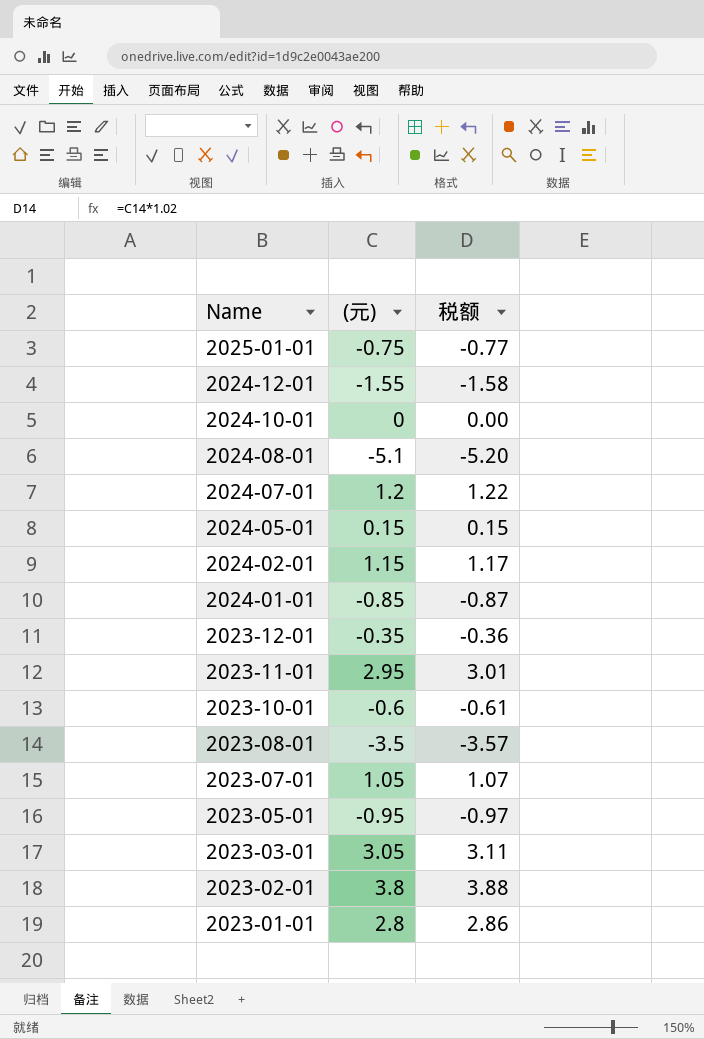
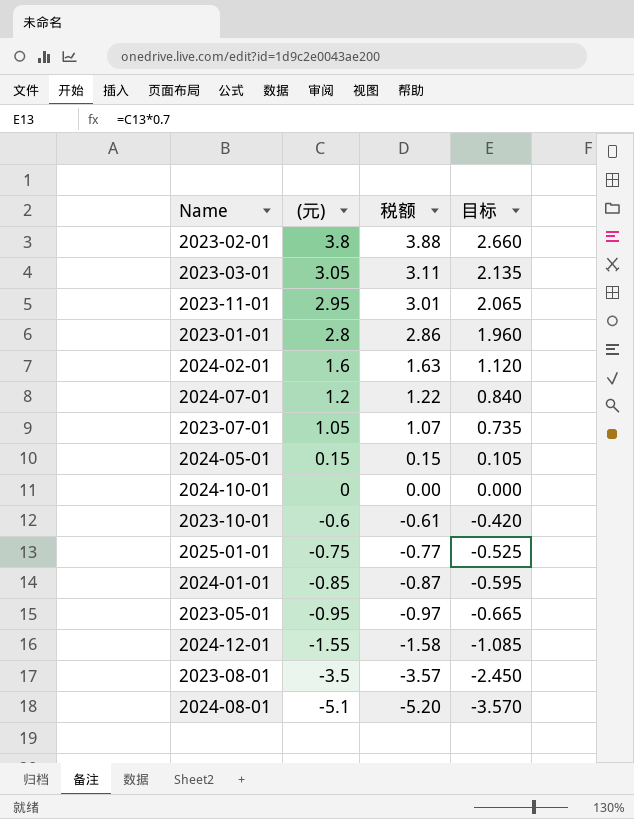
row order: Name descending -> (元) descending
column 目标 | formula: none -> [(元)] * 0.7
row 2023-12-01: -0.35 | -0.36 -> none
2024-02-01 | (元): 1.15 -> 1.6
2024-02-01 | 税额: 1.17 -> 1.63

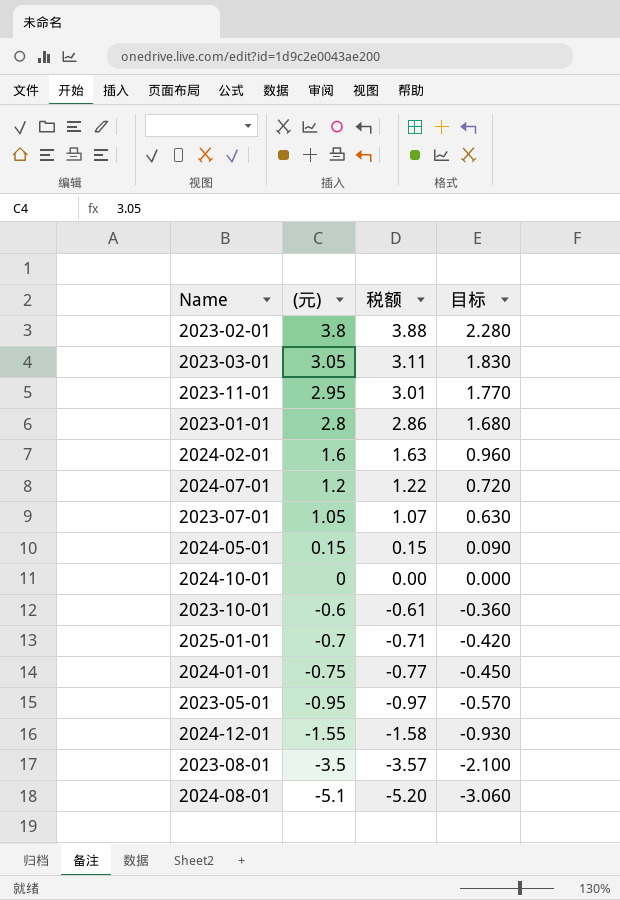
column 目标 | formula: [(元)] * 0.7 -> [(元)] * 0.6
2025-01-01 | (元): -0.75 -> -0.7
2025-01-01 | 税额: -0.77 -> -0.71
2024-01-01 | (元): -0.85 -> -0.75
2024-01-01 | 税额: -0.87 -> -0.77

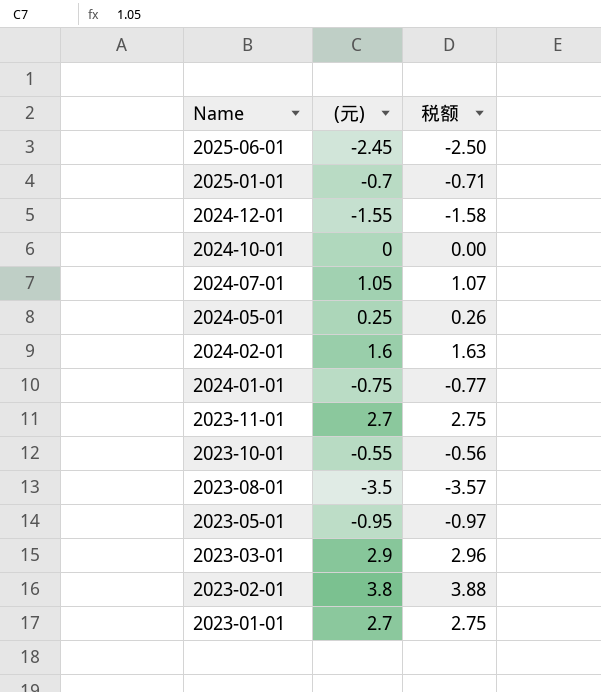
row order: (元) descending -> Name descending
column 目标 | formula: [(元)] * 0.6 -> none
row 2023-07-01: 1.05 | 1.07 | 0.630 -> none
row 2024-08-01: -5.1 | -5.20 | -3.060 -> none
row 2025-06-01: none -> -2.45 | -2.50
2024-07-01 | (元): 1.2 -> 1.05
2024-07-01 | 税额: 1.22 -> 1.07
2024-05-01 | (元): 0.15 -> 0.25
2024-05-01 | 税额: 0.15 -> 0.26
2023-11-01 | (元): 2.95 -> 2.7
2023-11-01 | 税额: 3.01 -> 2.75
2023-10-01 | (元): -0.6 -> -0.55
2023-10-01 | 税额: -0.61 -> -0.56
2023-03-01 | (元): 3.05 -> 2.9
2023-03-01 | 税额: 3.11 -> 2.96
2023-01-01 | (元): 2.8 -> 2.7
2023-01-01 | 税额: 2.86 -> 2.75

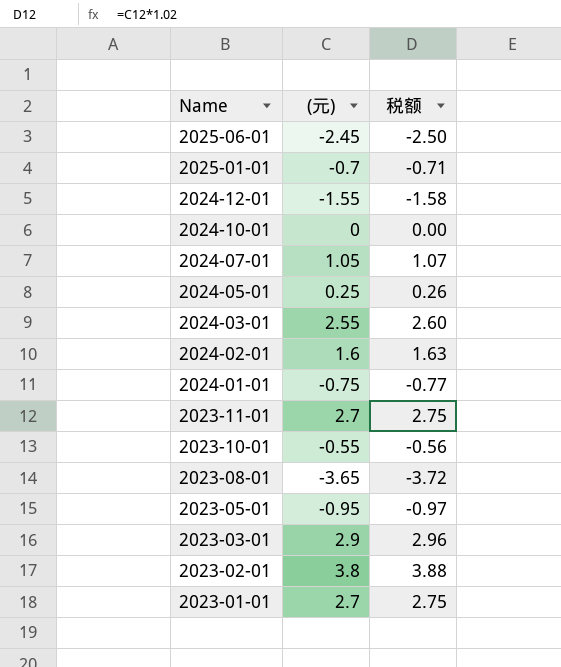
row 2024-03-01: none -> 2.55 | 2.60
2023-08-01 | (元): -3.5 -> -3.65
2023-08-01 | 税额: -3.57 -> -3.72

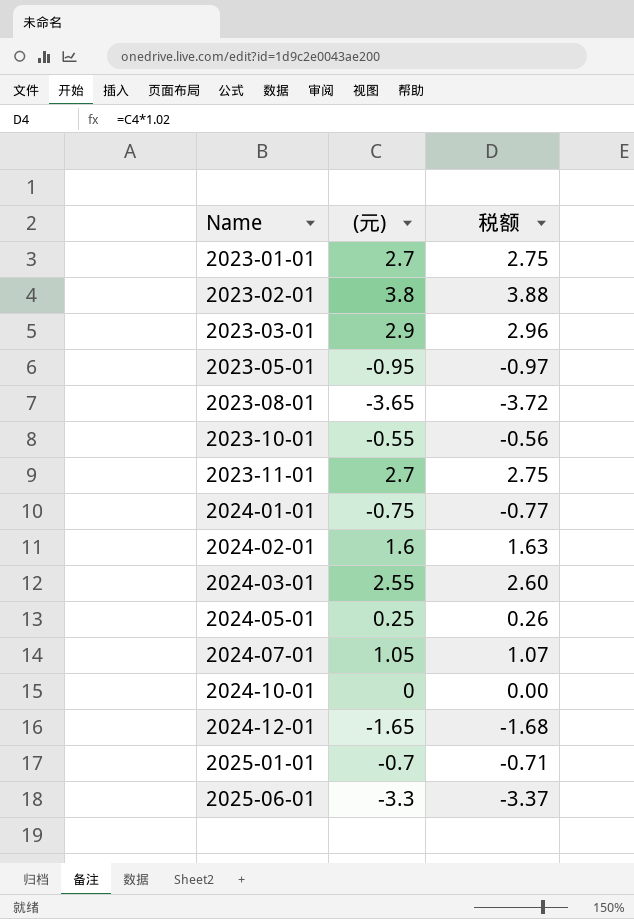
row order: Name descending -> Name ascending
2024-12-01 | (元): -1.55 -> -1.65
2024-12-01 | 税额: -1.58 -> -1.68
2025-06-01 | (元): -2.45 -> -3.3
2025-06-01 | 税额: -2.50 -> -3.37

